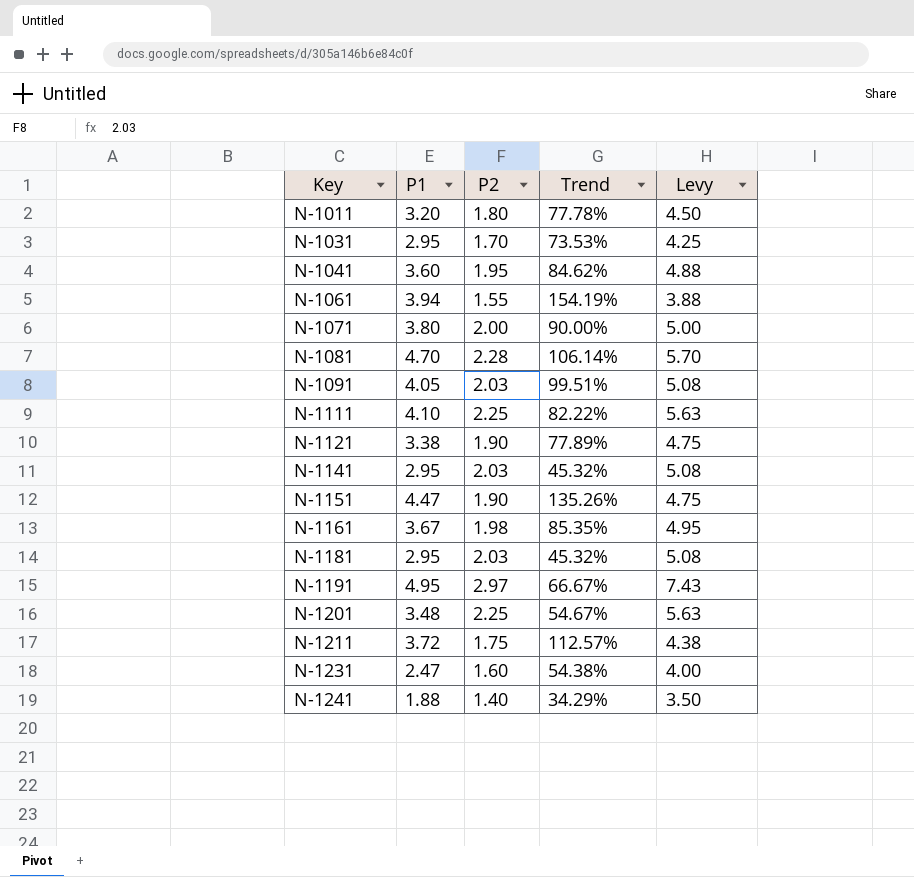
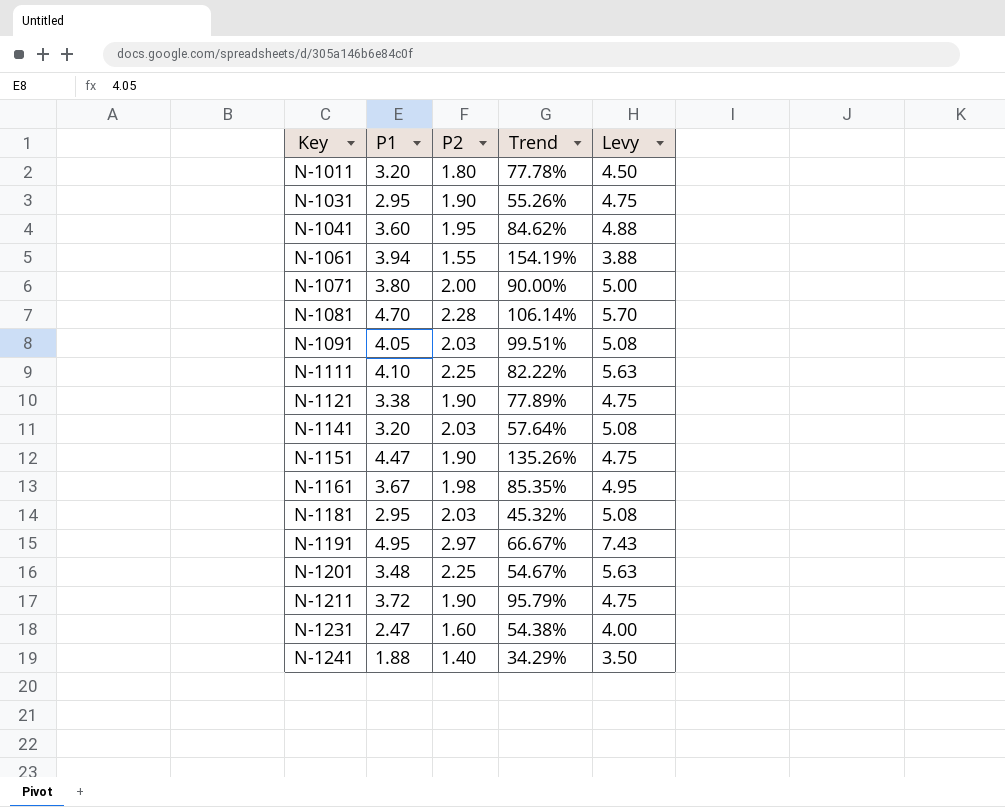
N-1031 | P2: 1.70 -> 1.90
N-1031 | Trend: 73.53% -> 55.26%
N-1031 | Levy: 4.25 -> 4.75
N-1141 | P1: 2.95 -> 3.20
N-1141 | Trend: 45.32% -> 57.64%
N-1211 | P2: 1.75 -> 1.90
N-1211 | Trend: 112.57% -> 95.79%
N-1211 | Levy: 4.38 -> 4.75

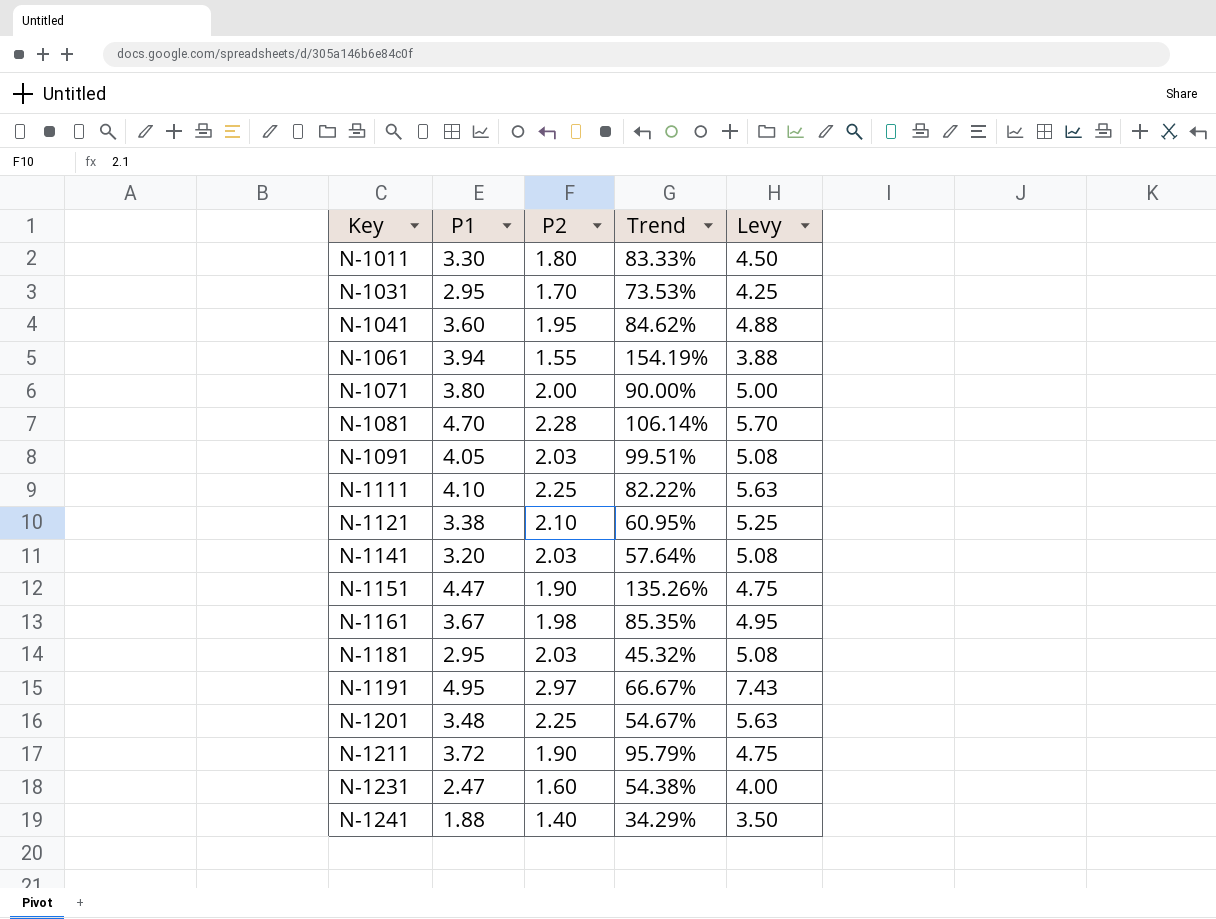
N-1011 | P1: 3.20 -> 3.30
N-1011 | Trend: 77.78% -> 83.33%
N-1031 | P2: 1.90 -> 1.70
N-1031 | Trend: 55.26% -> 73.53%
N-1031 | Levy: 4.75 -> 4.25
N-1121 | P2: 1.90 -> 2.10
N-1121 | Trend: 77.89% -> 60.95%
N-1121 | Levy: 4.75 -> 5.25

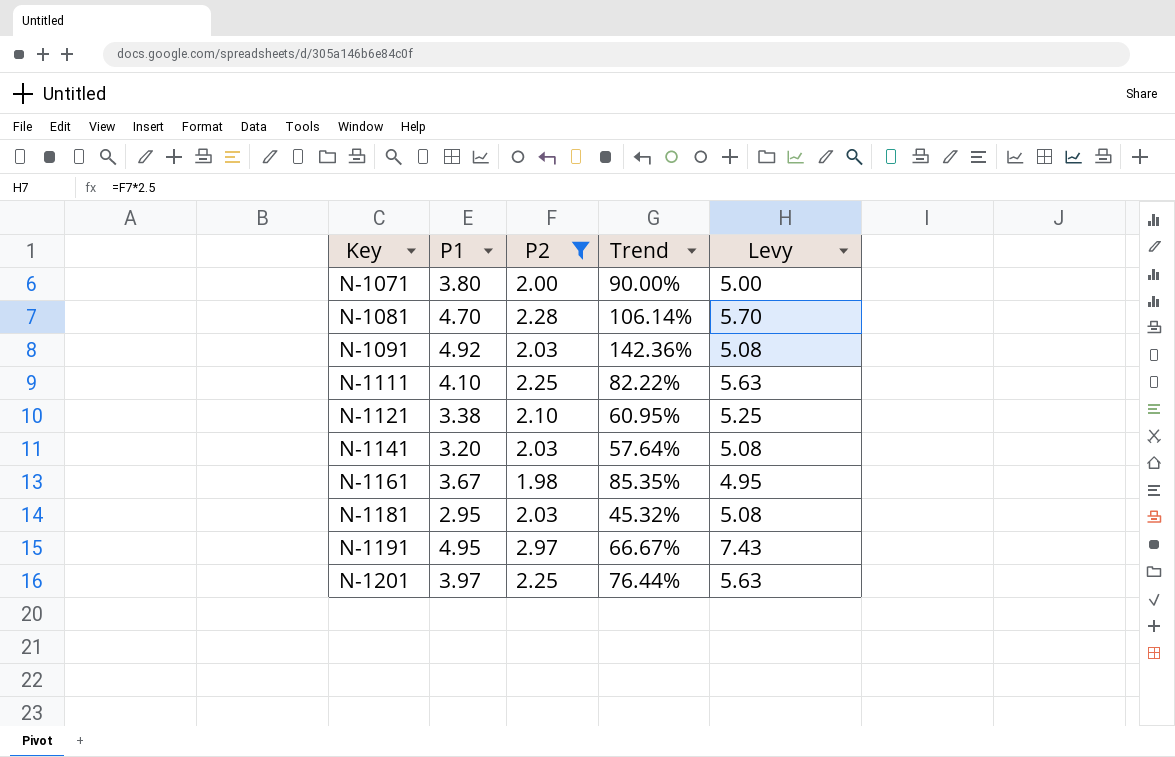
filter: none -> P2 >= 1.98
N-1091 | P1: 4.05 -> 4.92
N-1091 | Trend: 99.51% -> 142.36%
N-1201 | P1: 3.48 -> 3.97
N-1201 | Trend: 54.67% -> 76.44%

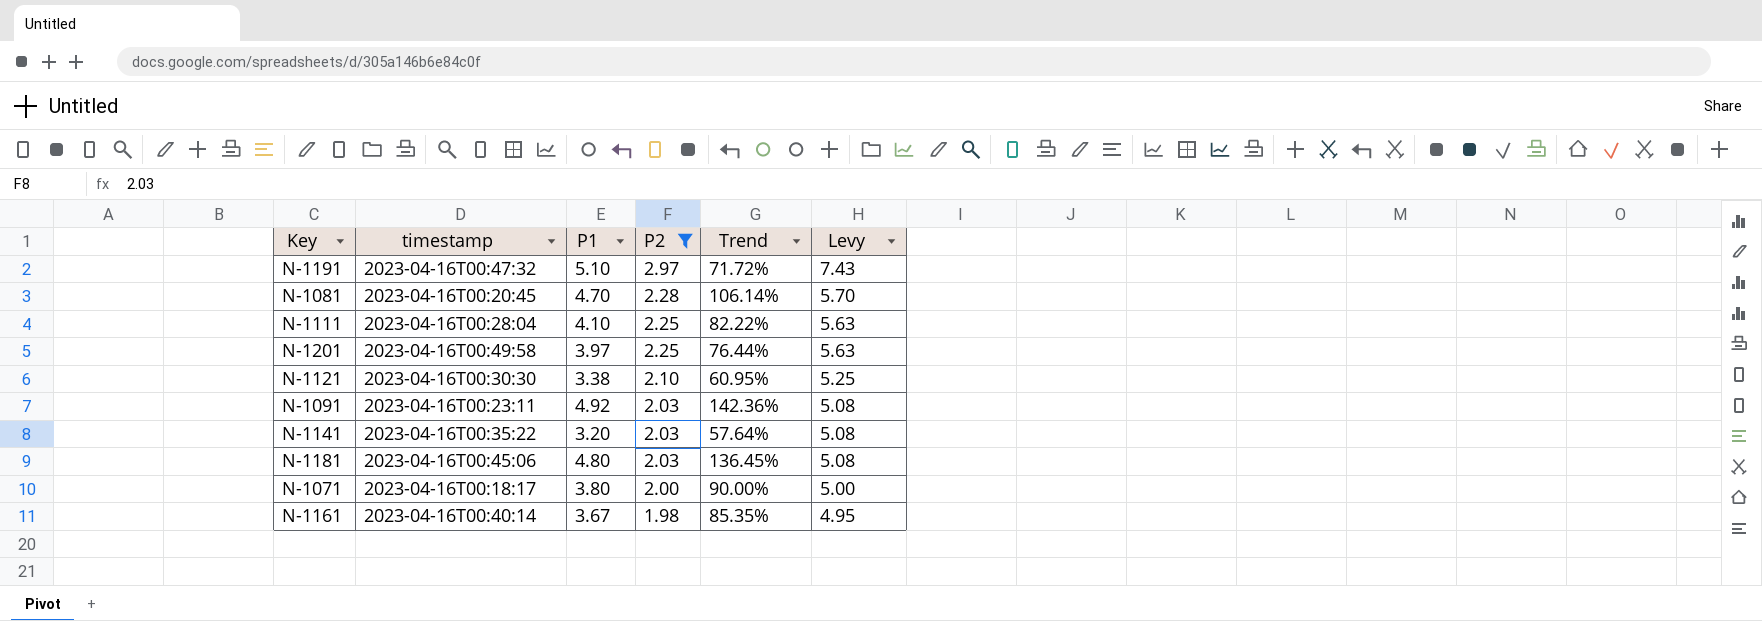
row order: Key ascending -> P2 descending
column timestamp | position: none -> 2
N-1191 | P1: 4.95 -> 5.10
N-1191 | Trend: 66.67% -> 71.72%
N-1181 | P1: 2.95 -> 4.80
N-1181 | Trend: 45.32% -> 136.45%

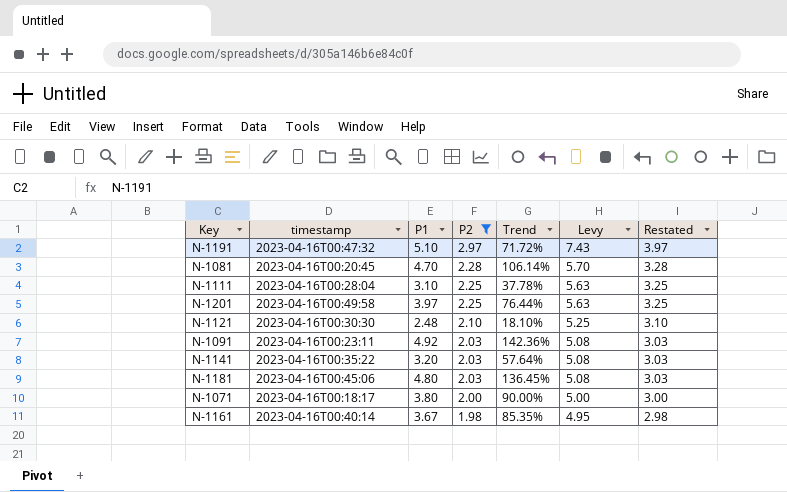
column Restated | formula: none -> [P2] + 1
N-1111 | P1: 4.10 -> 3.10
N-1111 | Trend: 82.22% -> 37.78%
N-1121 | P1: 3.38 -> 2.48
N-1121 | Trend: 60.95% -> 18.10%

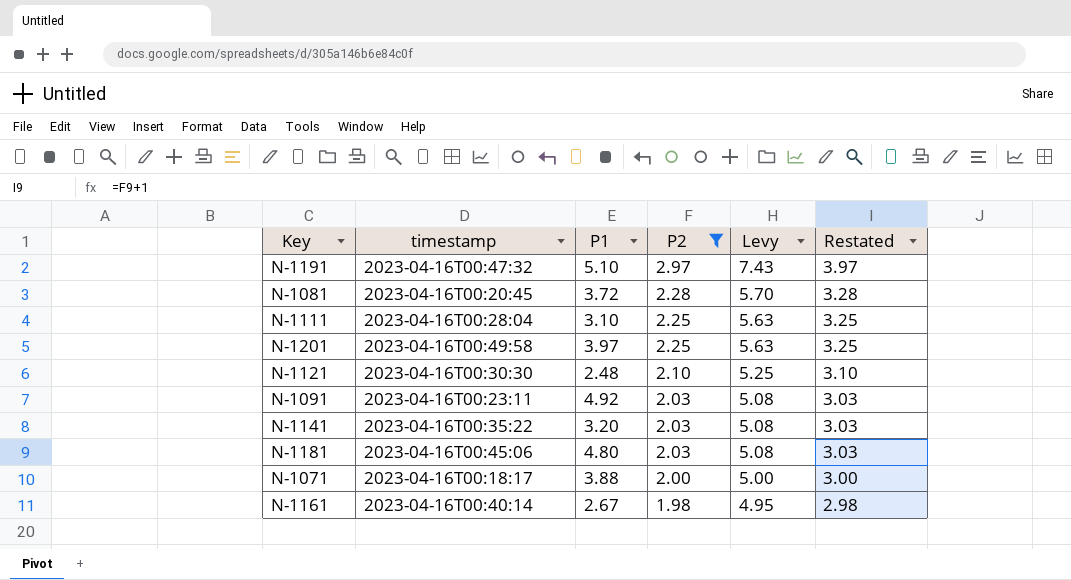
column Trend | formula: ([P1] - [P2]) / [P2] -> none
N-1081 | P1: 4.70 -> 3.72
N-1071 | P1: 3.80 -> 3.88
N-1161 | P1: 3.67 -> 2.67

